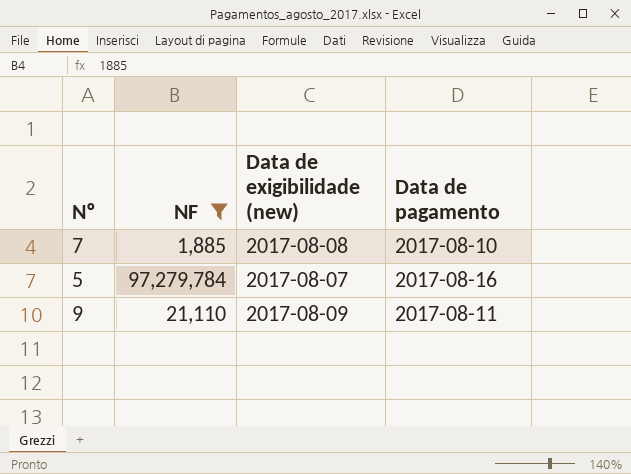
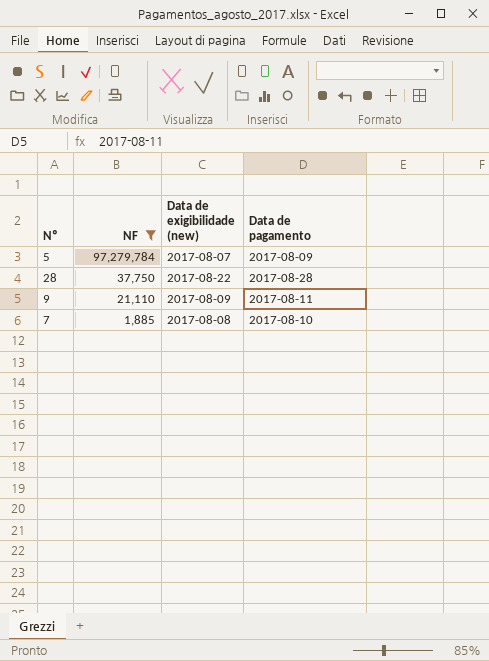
row order: none -> NF descending
5 | Data de pagamento: 2017-08-16 -> 2017-08-09
row 28: none -> 37,750 | 2017-08-22 | 2017-08-28

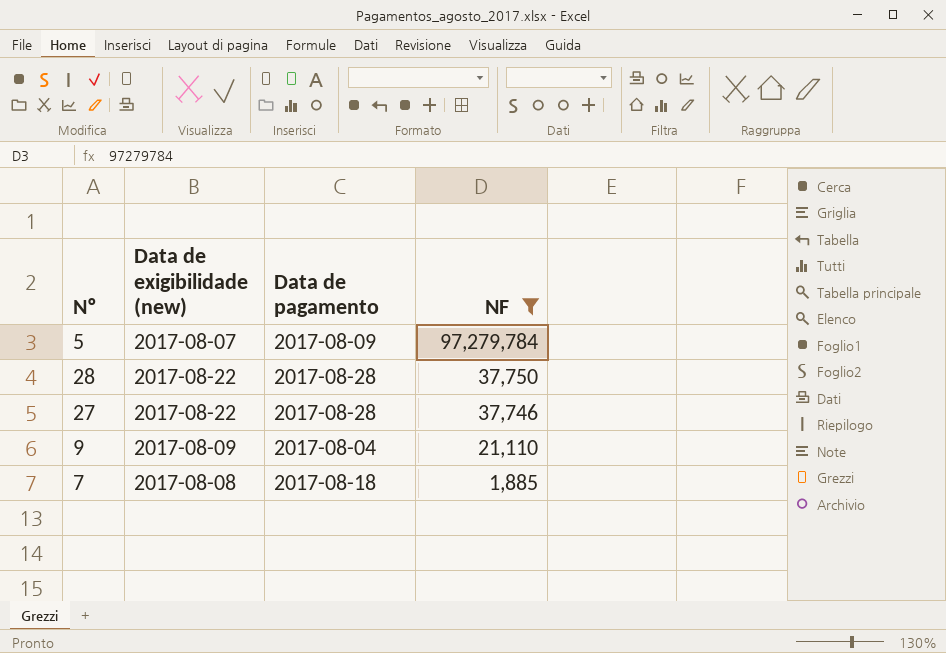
column NF | position: 2 -> 4
row 27: none -> 2017-08-22 | 2017-08-28 | 37,746
9 | Data de pagamento: 2017-08-11 -> 2017-08-04
7 | Data de pagamento: 2017-08-10 -> 2017-08-18

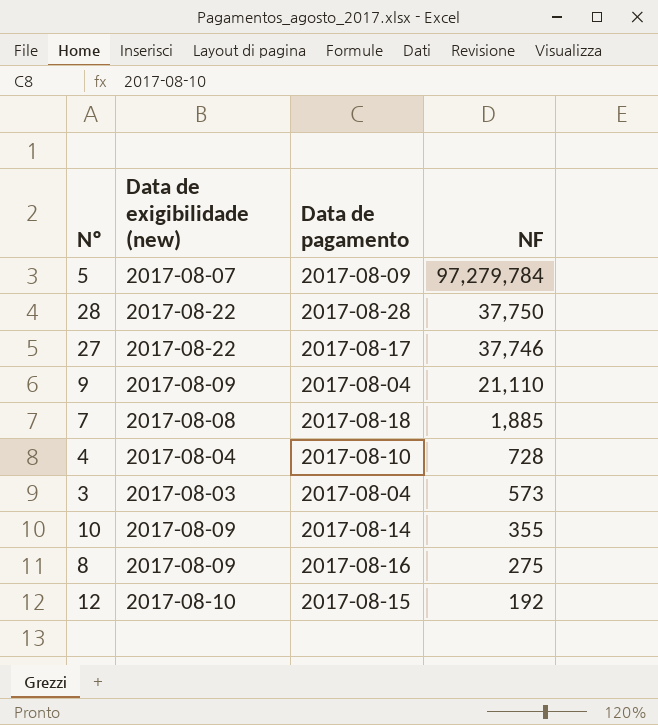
filter: NF >= 1,885 -> none
27 | Data de pagamento: 2017-08-28 -> 2017-08-17

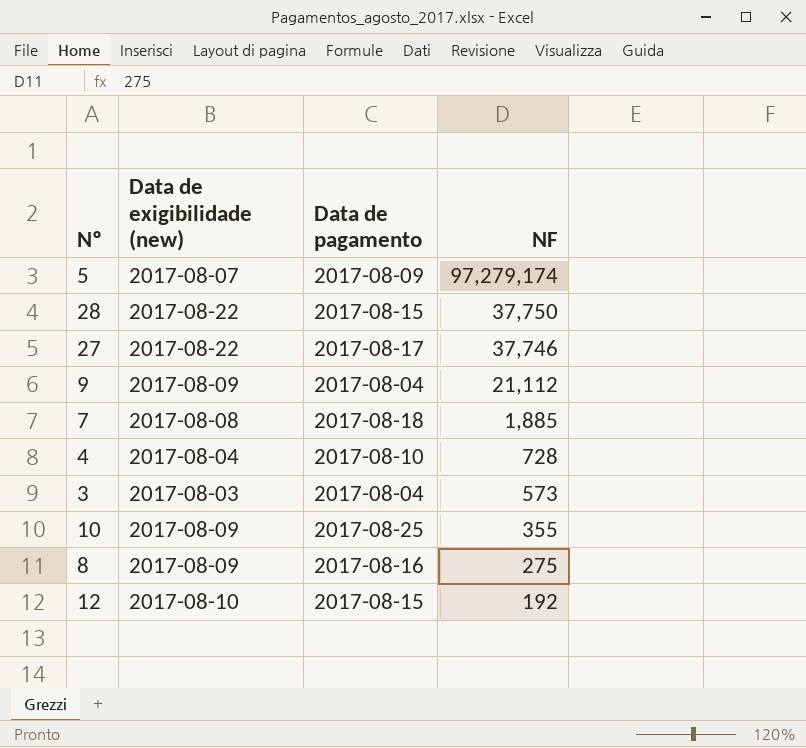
5 | NF: 97,279,784 -> 97,279,174
28 | Data de pagamento: 2017-08-28 -> 2017-08-15
9 | NF: 21,110 -> 21,112
10 | Data de pagamento: 2017-08-14 -> 2017-08-25

